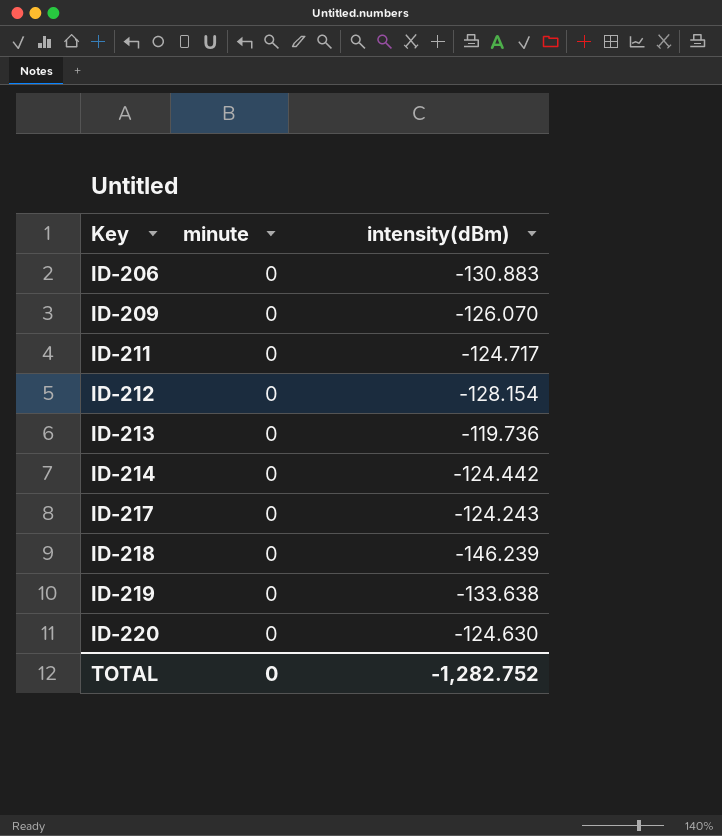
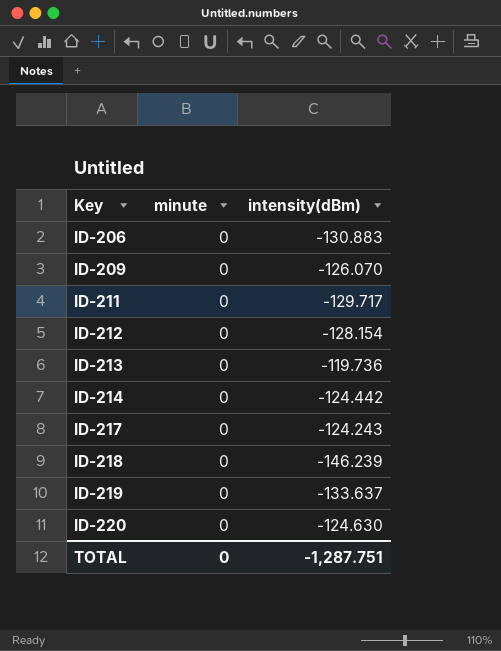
ID-211 | intensity(dBm): -124.717 -> -129.717
ID-219 | intensity(dBm): -133.638 -> -133.637
TOTAL | intensity(dBm): -1,282.752 -> -1,287.751

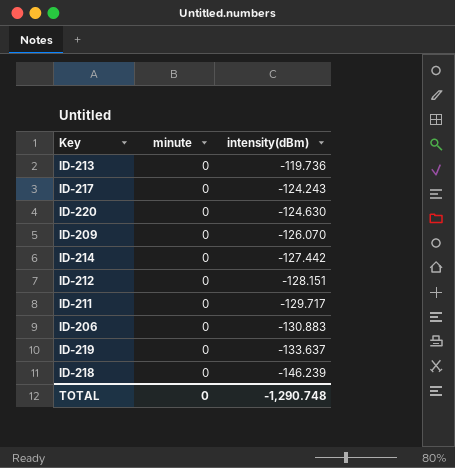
row order: Key ascending -> intensity(dBm) descending
ID-214 | intensity(dBm): -124.442 -> -127.442
ID-212 | intensity(dBm): -128.154 -> -128.151
TOTAL | intensity(dBm): -1,287.751 -> -1,290.748

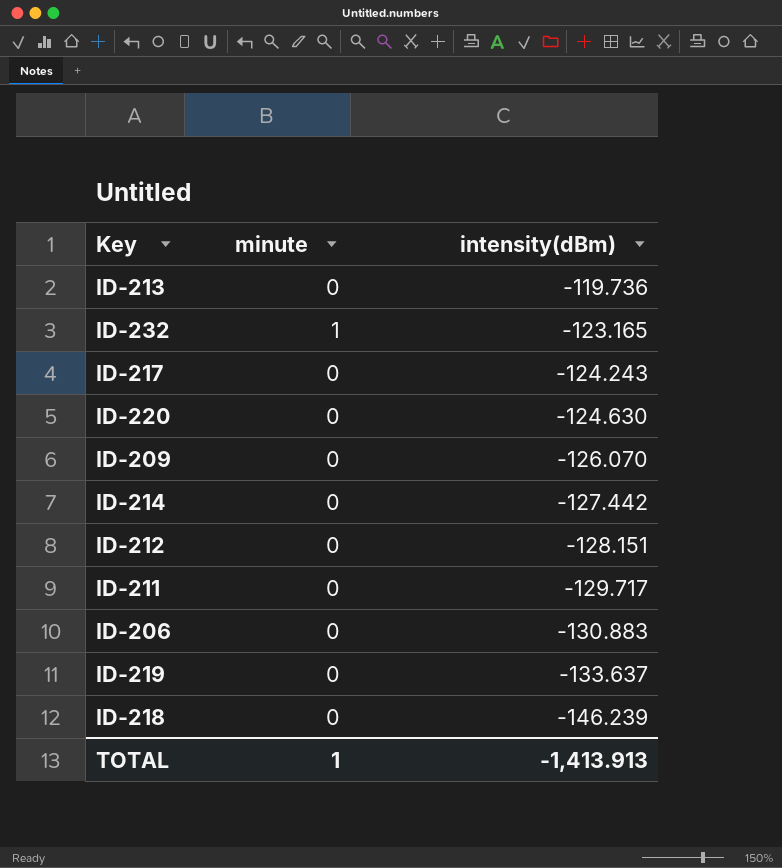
row ID-232: none -> 1 | -123.165
TOTAL | minute: 0 -> 1
TOTAL | intensity(dBm): -1,290.748 -> -1,413.913

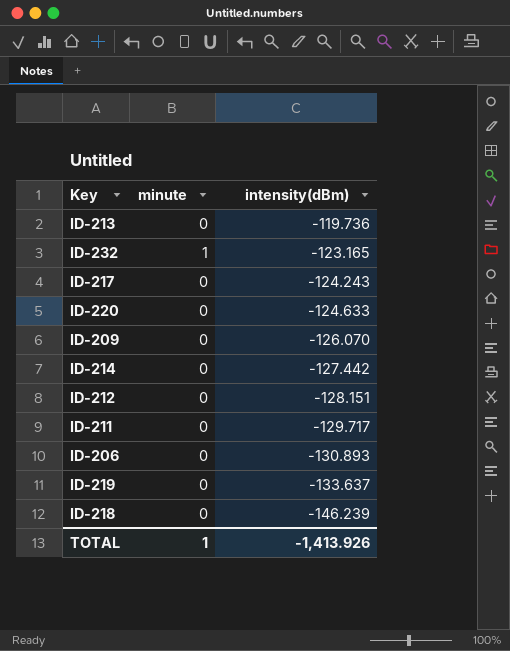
ID-220 | intensity(dBm): -124.630 -> -124.633
ID-206 | intensity(dBm): -130.883 -> -130.893
TOTAL | intensity(dBm): -1,413.913 -> -1,413.926

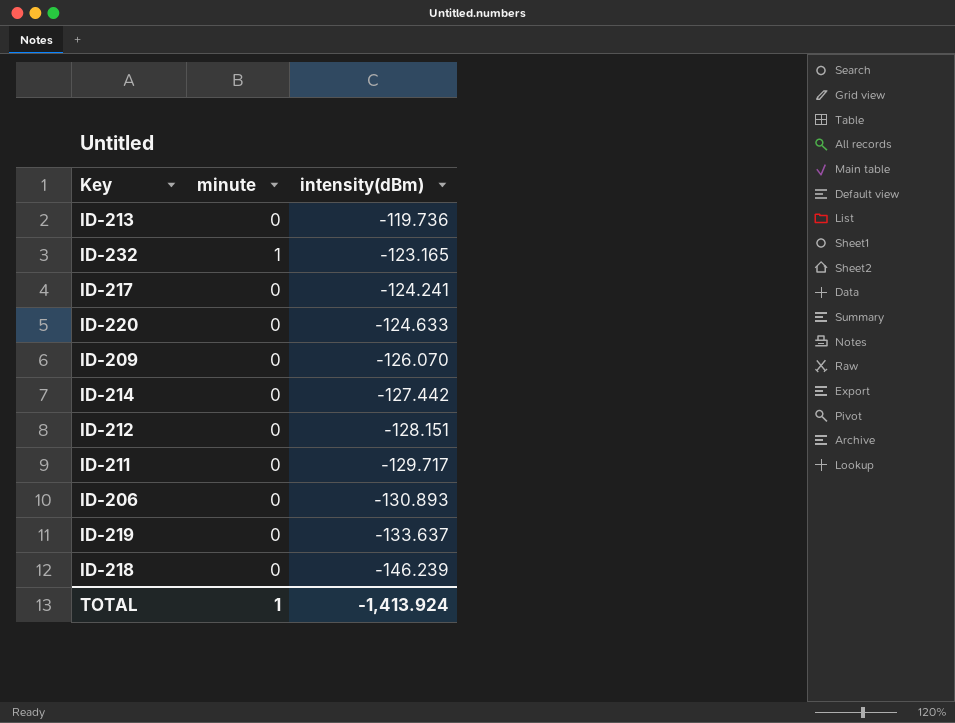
ID-217 | intensity(dBm): -124.243 -> -124.241
TOTAL | intensity(dBm): -1,413.926 -> -1,413.924

